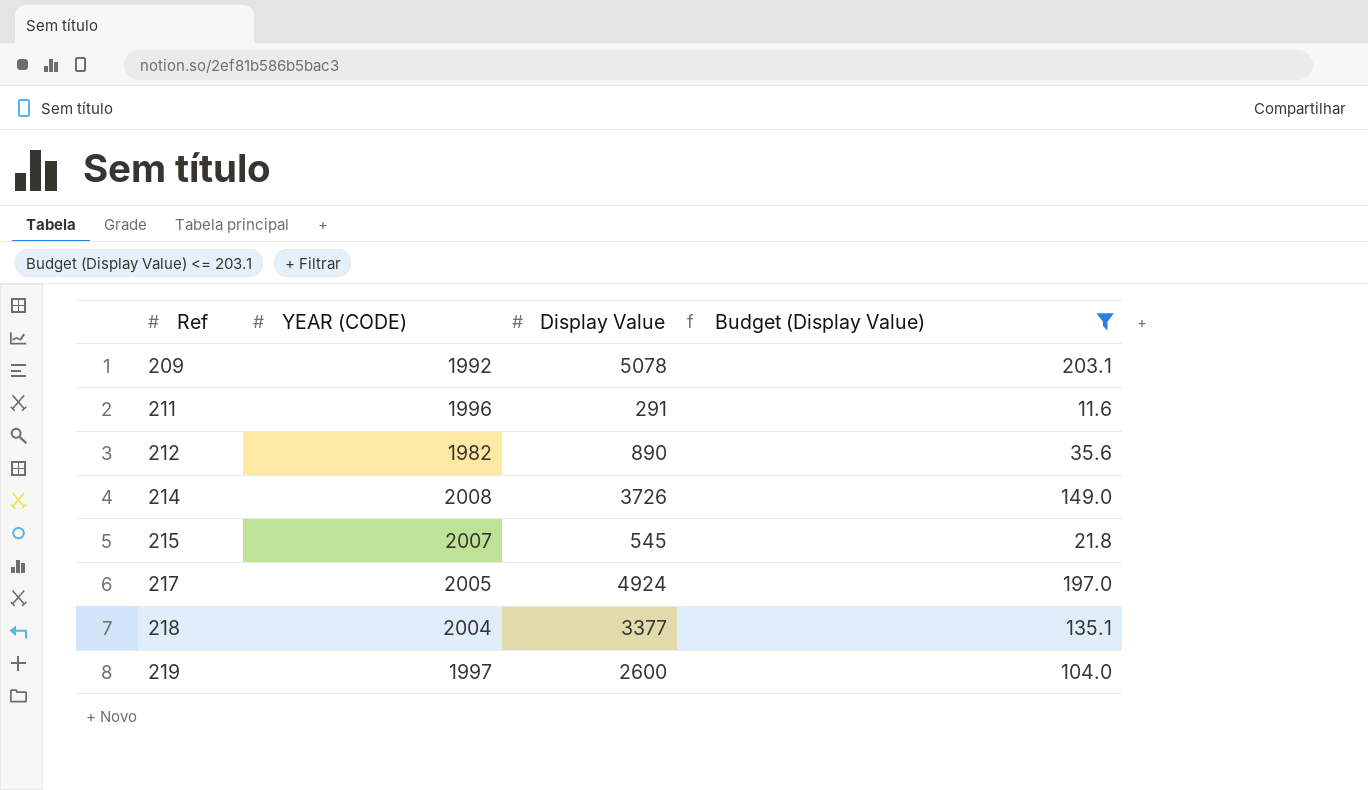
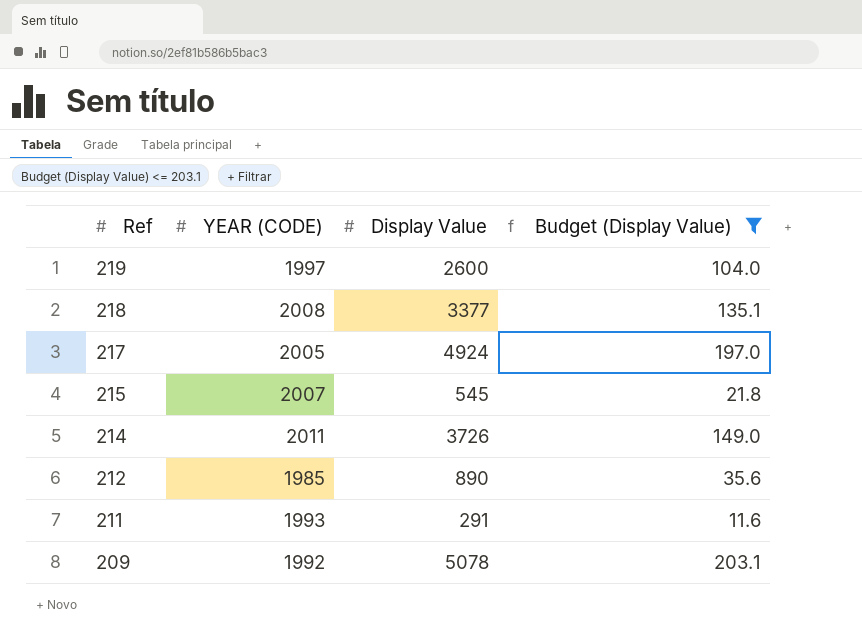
row order: Ref ascending -> Ref descending
218 | YEAR (CODE): 2004 -> 2008
214 | YEAR (CODE): 2008 -> 2011
212 | YEAR (CODE): 1982 -> 1985
211 | YEAR (CODE): 1996 -> 1993

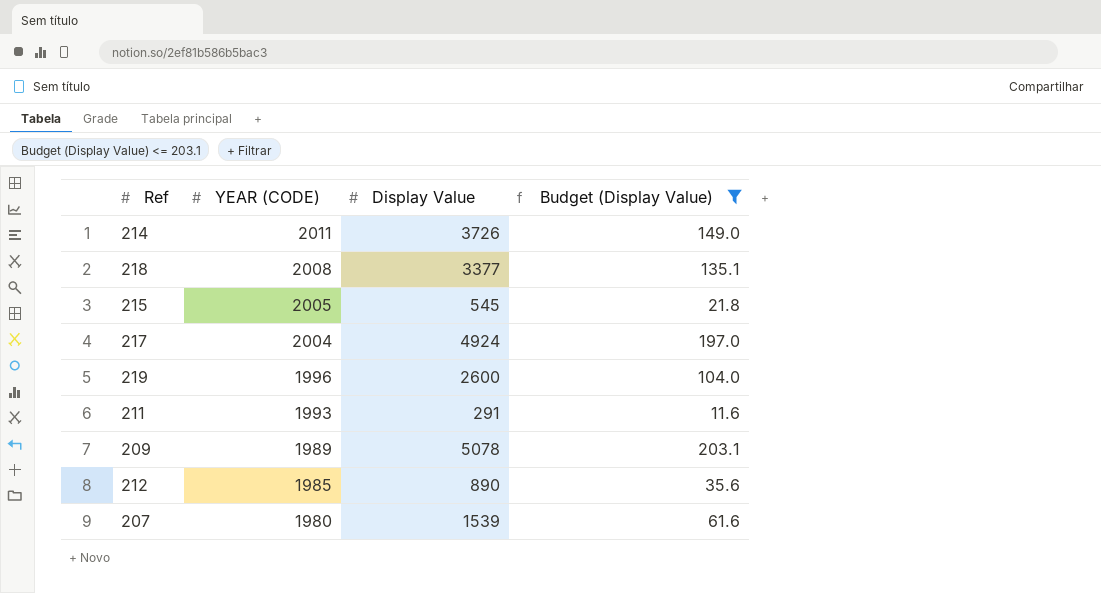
row order: Ref descending -> YEAR (CODE) descending
215 | YEAR (CODE): 2007 -> 2005
217 | YEAR (CODE): 2005 -> 2004
219 | YEAR (CODE): 1997 -> 1996
209 | YEAR (CODE): 1992 -> 1989
row 207: none -> 1980 | 1539 | 61.6

